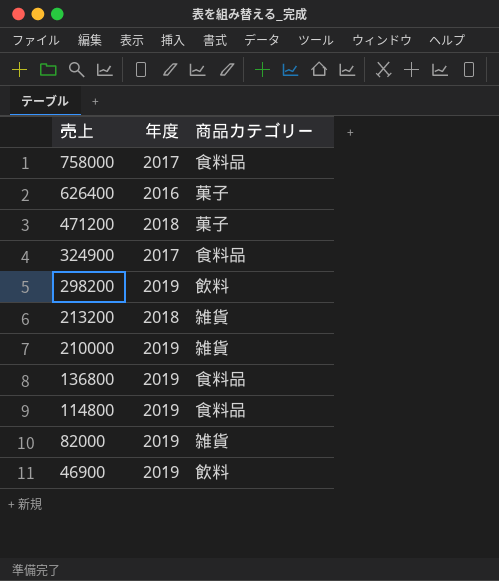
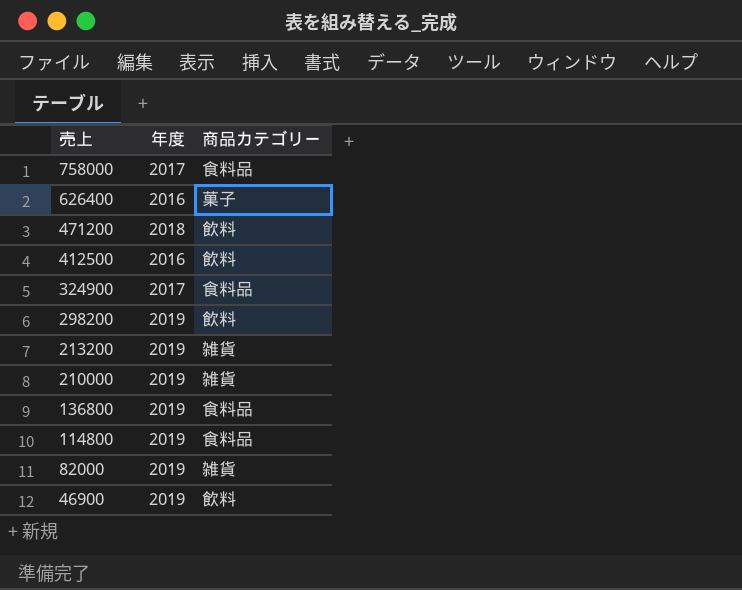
471200 | 商品カテゴリー: 菓子 -> 飲料
row 412500: none -> 2016 | 飲料
213200 | 年度: 2018 -> 2019

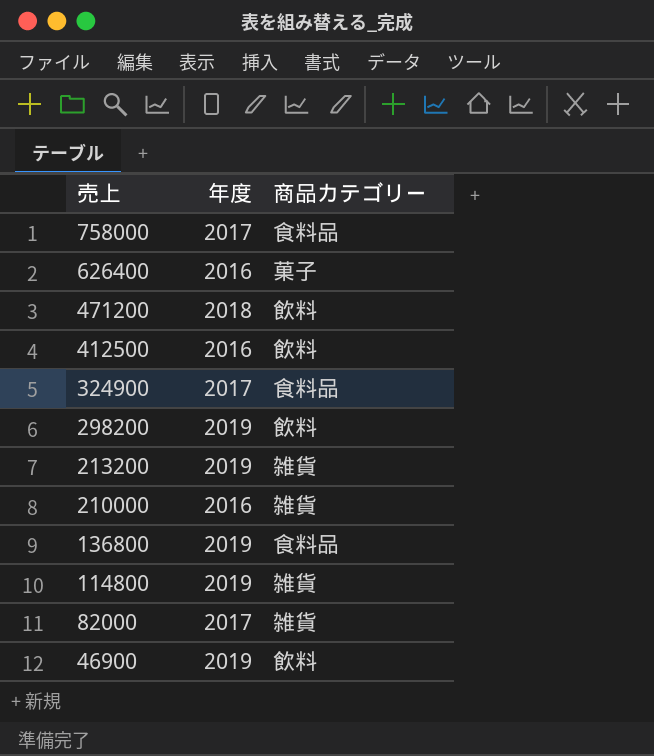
210000 | 年度: 2019 -> 2016
114800 | 商品カテゴリー: 食料品 -> 雑貨
82000 | 年度: 2019 -> 2017

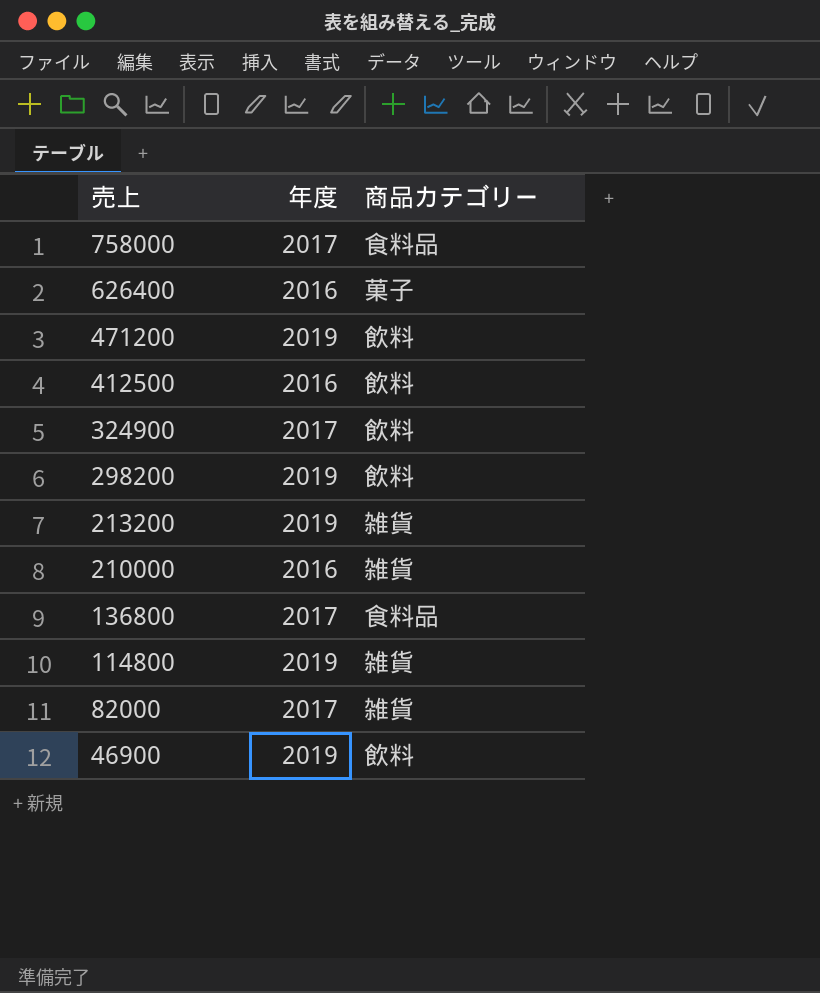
471200 | 年度: 2018 -> 2019
324900 | 商品カテゴリー: 食料品 -> 飲料
136800 | 年度: 2019 -> 2017

